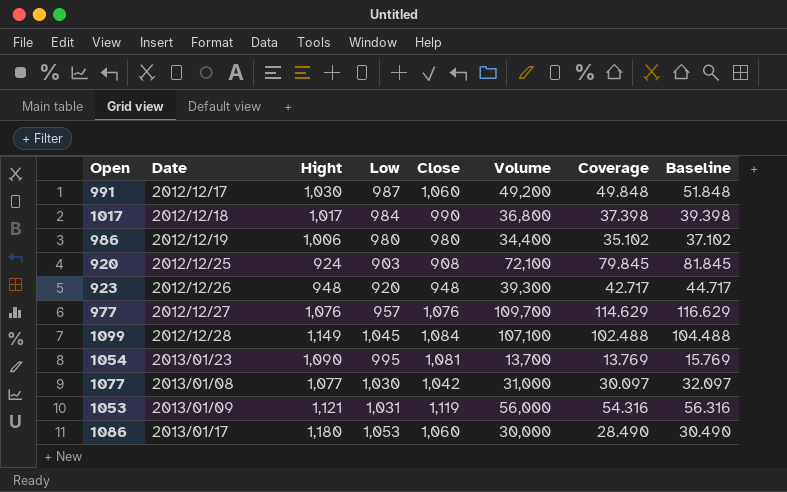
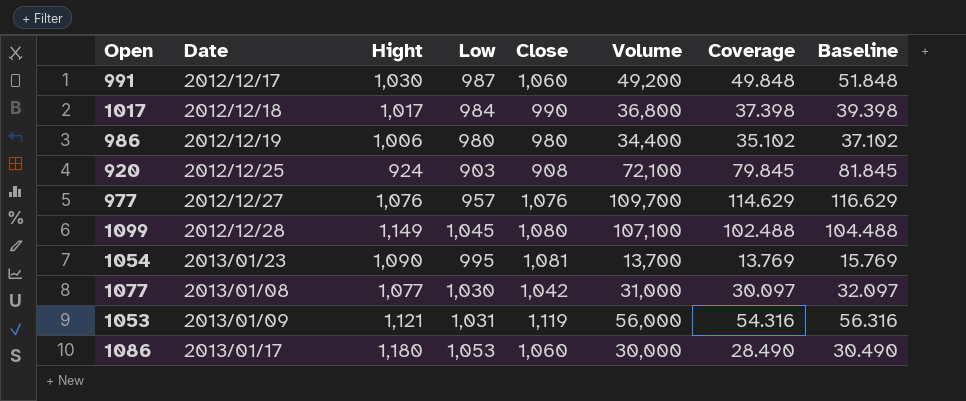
row 923: 2012/12/26 | 948 | 920 | 948 | 39,300 | 42.717 | 44.717 -> none
1099 | Close: 1,084 -> 1,080

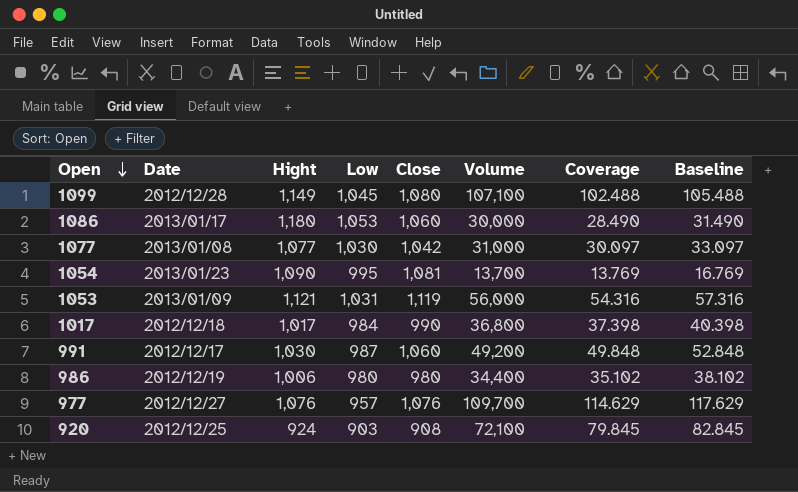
row order: none -> Open descending
column Baseline | formula: [Coverage] + 2 -> [Coverage] + 3

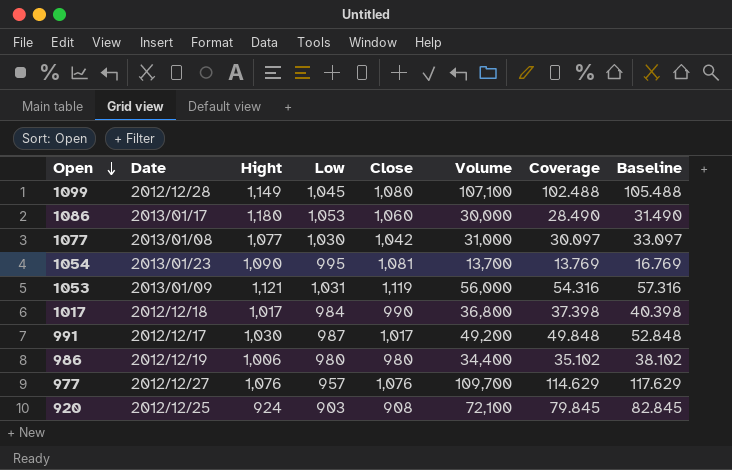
991 | Close: 1,060 -> 1,017

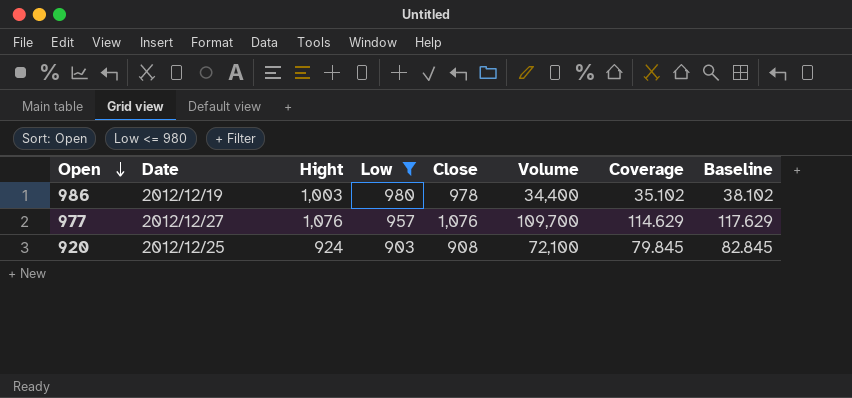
filter: none -> Low <= 980
986 | Hight: 1,006 -> 1,003
986 | Close: 980 -> 978

